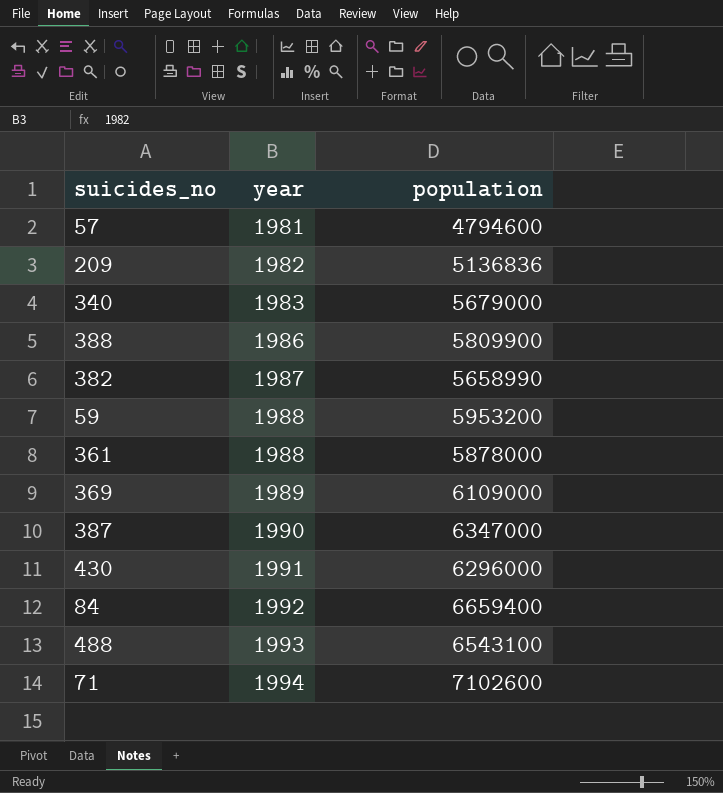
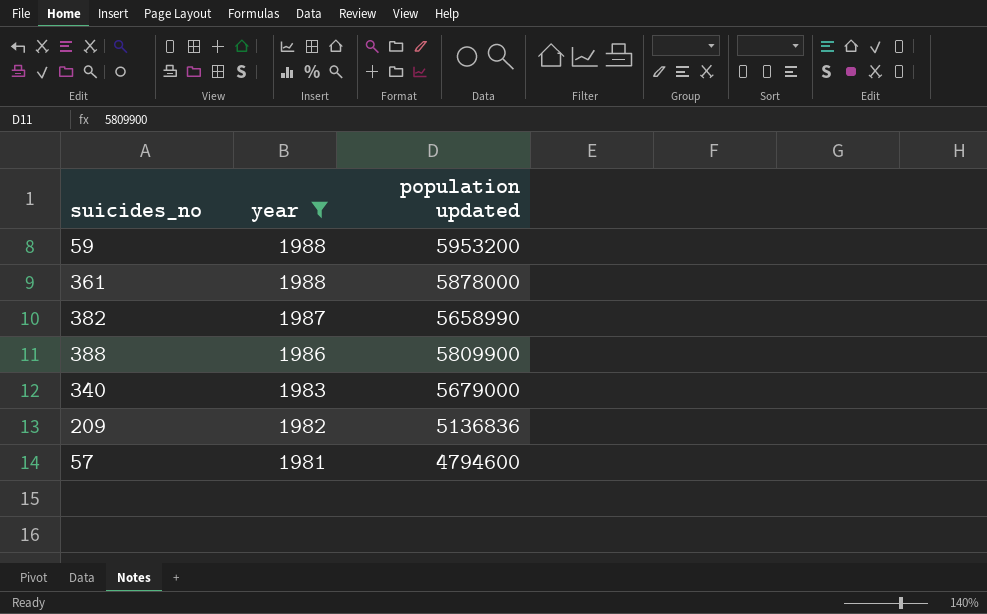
filter: none -> year <= 1988
row order: year ascending -> year descending
column name: population -> population updated

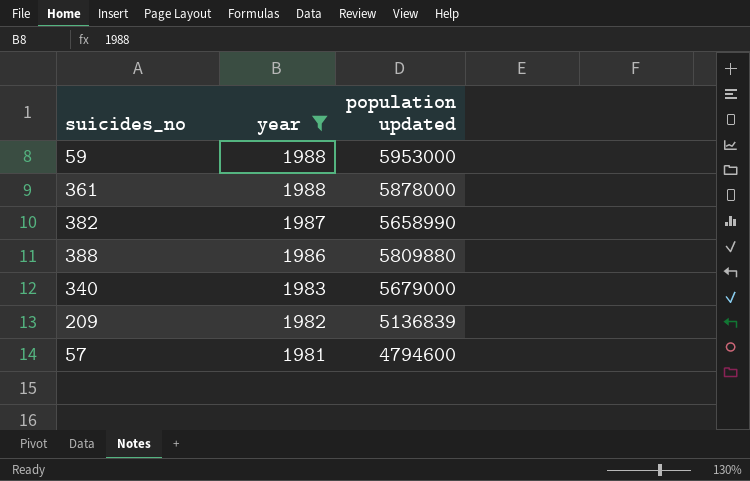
59 | population updated: 5953200 -> 5953000
388 | population updated: 5809900 -> 5809880
209 | population updated: 5136836 -> 5136839

